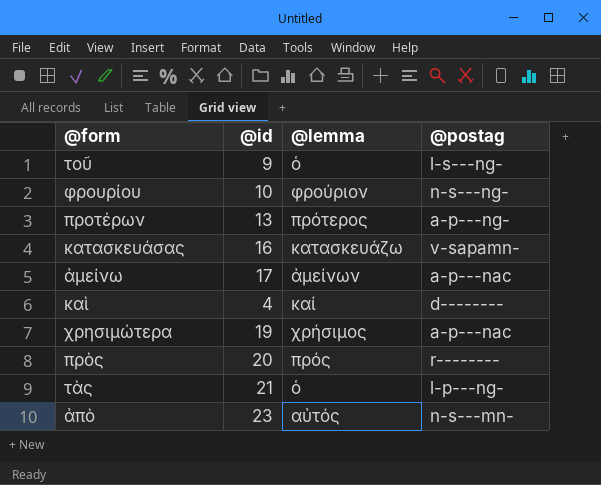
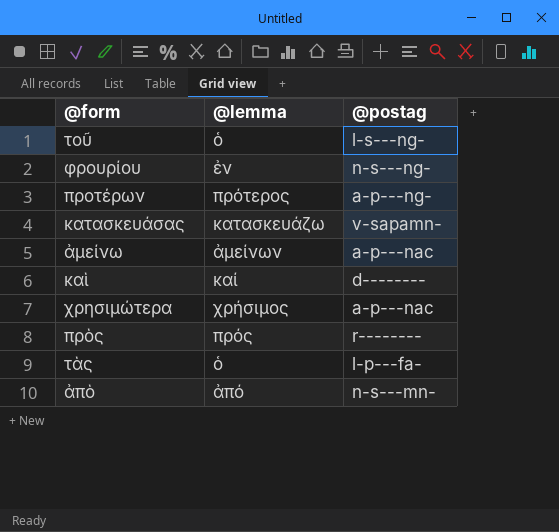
column @id | position: 2 -> none
φρουρίου | @lemma: φρούριον -> ἐν
τὰς | @postag: l-p---ng- -> l-p---fa-
ἀπὸ | @lemma: αὐτός -> ἀπό

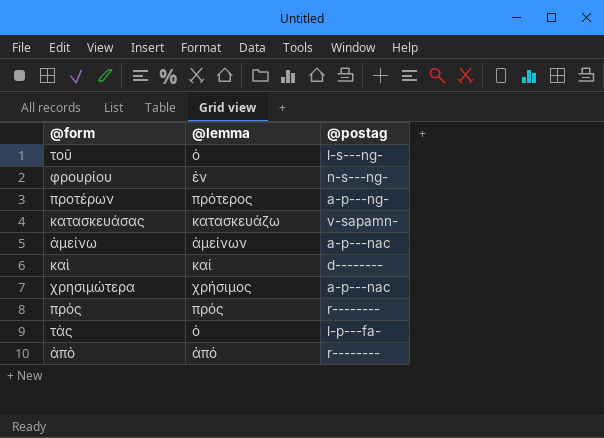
ἀπὸ | @postag: n-s---mn- -> r--------

